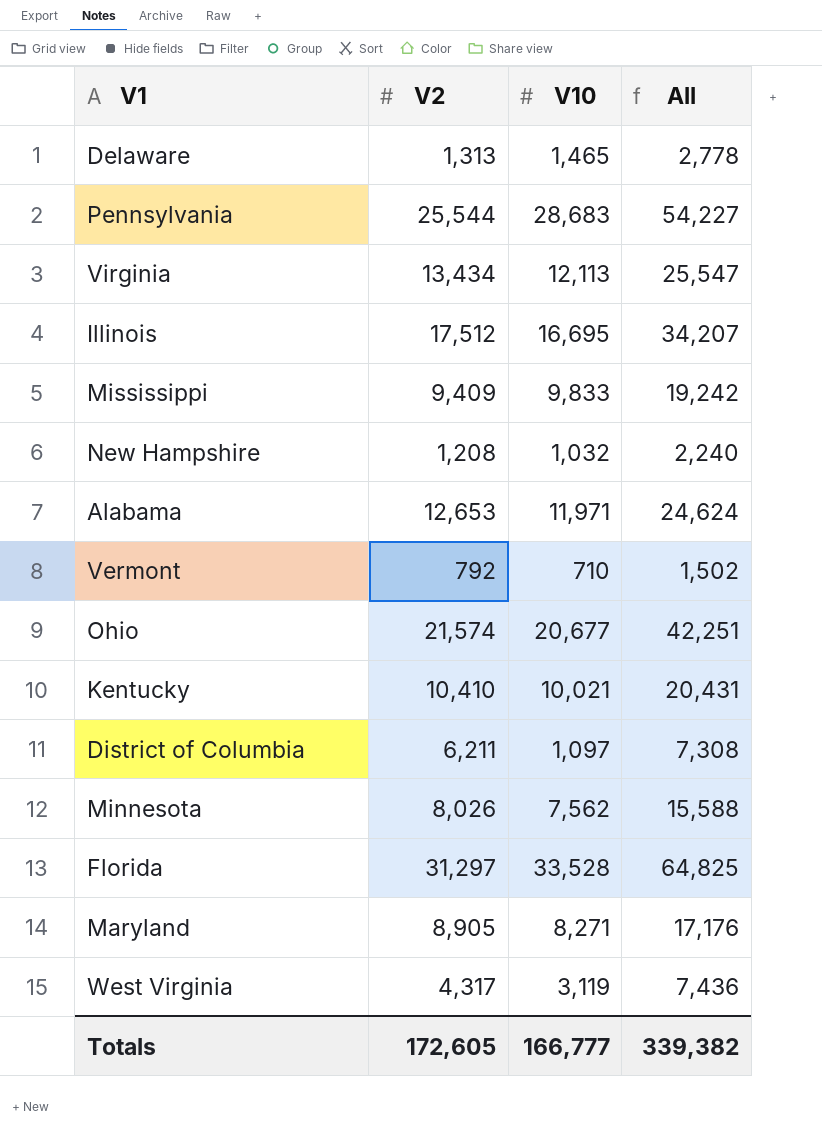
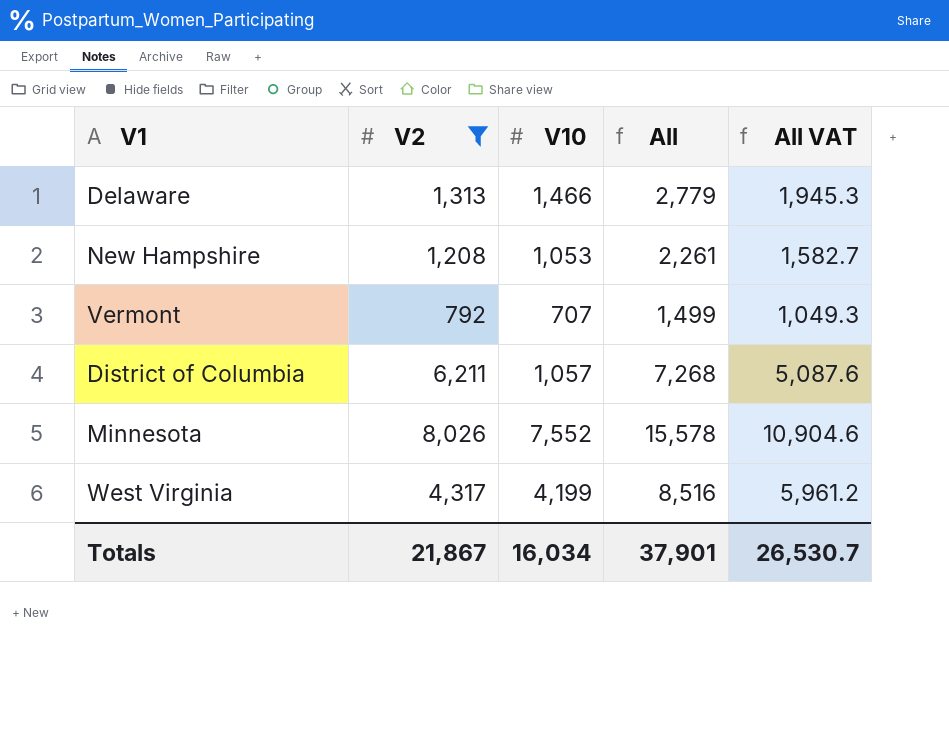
filter: none -> V2 <= 8,026
column All VAT | formula: none -> [All] * 0.7
Delaware | V10: 1,465 -> 1,466
Delaware | All: 2,778 -> 2,779
New Hampshire | V10: 1,032 -> 1,053
New Hampshire | All: 2,240 -> 2,261
Vermont | V10: 710 -> 707
Vermont | All: 1,502 -> 1,499
District of Columbia | V10: 1,097 -> 1,057
District of Columbia | All: 7,308 -> 7,268
Minnesota | V10: 7,562 -> 7,552
Minnesota | All: 15,588 -> 15,578
West Virginia | V10: 3,119 -> 4,199
West Virginia | All: 7,436 -> 8,516
Totals | V2: 172,605 -> 21,867
Totals | V10: 166,777 -> 16,034
Totals | All: 339,382 -> 37,901

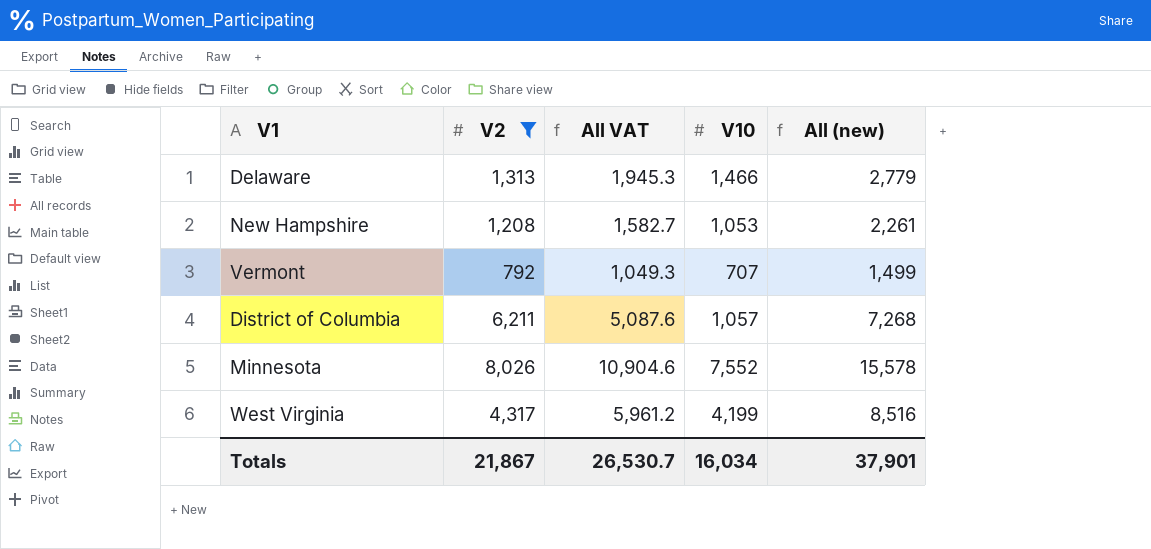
column All VAT | position: 5 -> 3
column name: All -> All (new)

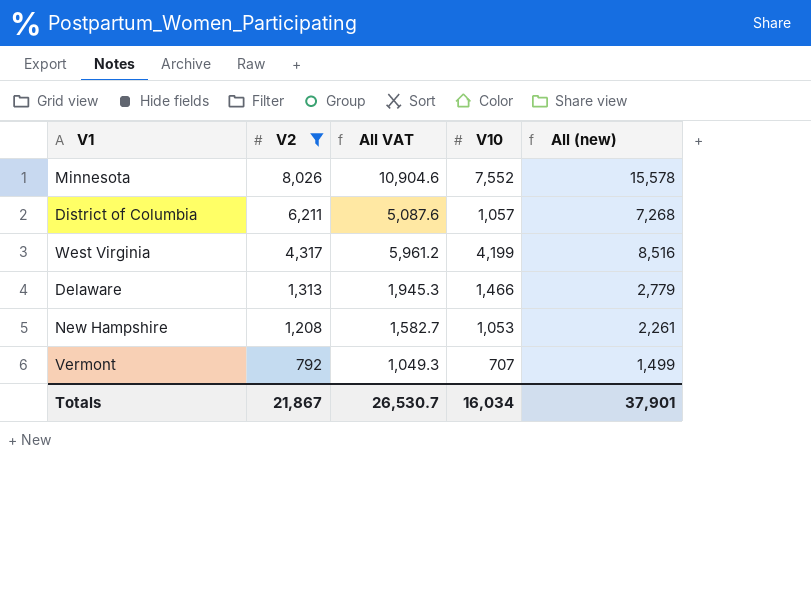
row order: none -> V2 descending

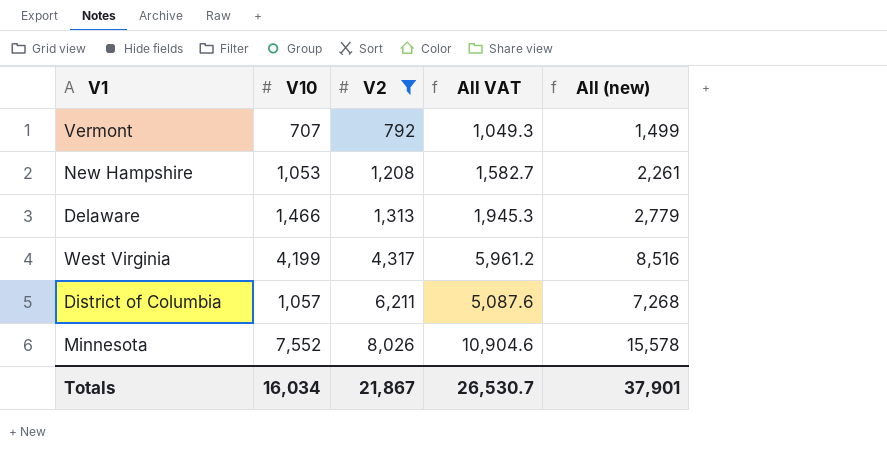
row order: V2 descending -> V2 ascending
column V10 | position: 4 -> 2

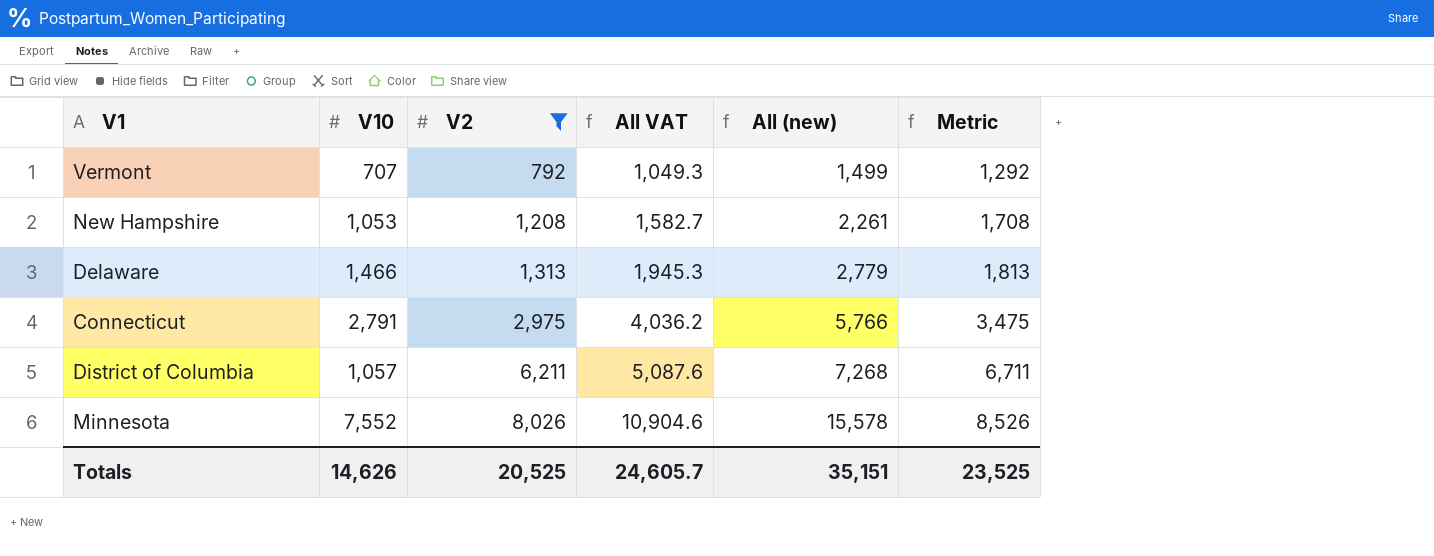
column Metric | formula: none -> [V2] + 500
row West Virginia: 4,199 | 4,317 | 5,961.2 | 8,516 -> none
row Connecticut: none -> 2,791 | 2,975 | 4,036.2 | 5,766 | 3,475
Totals | V10: 16,034 -> 14,626
Totals | V2: 21,867 -> 20,525
Totals | All VAT: 26,530.7 -> 24,605.7
Totals | All (new): 37,901 -> 35,151

